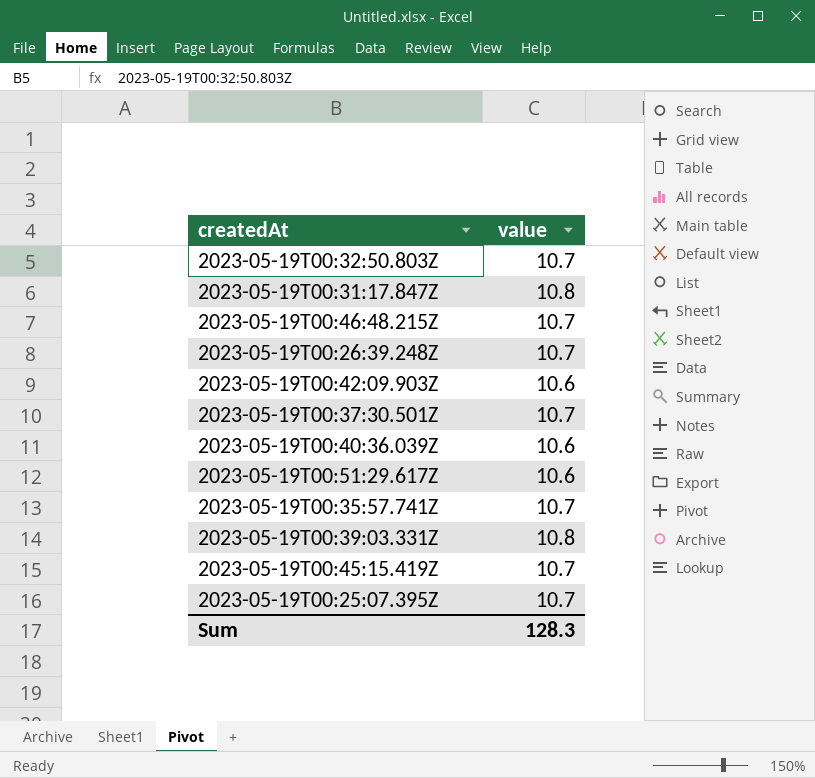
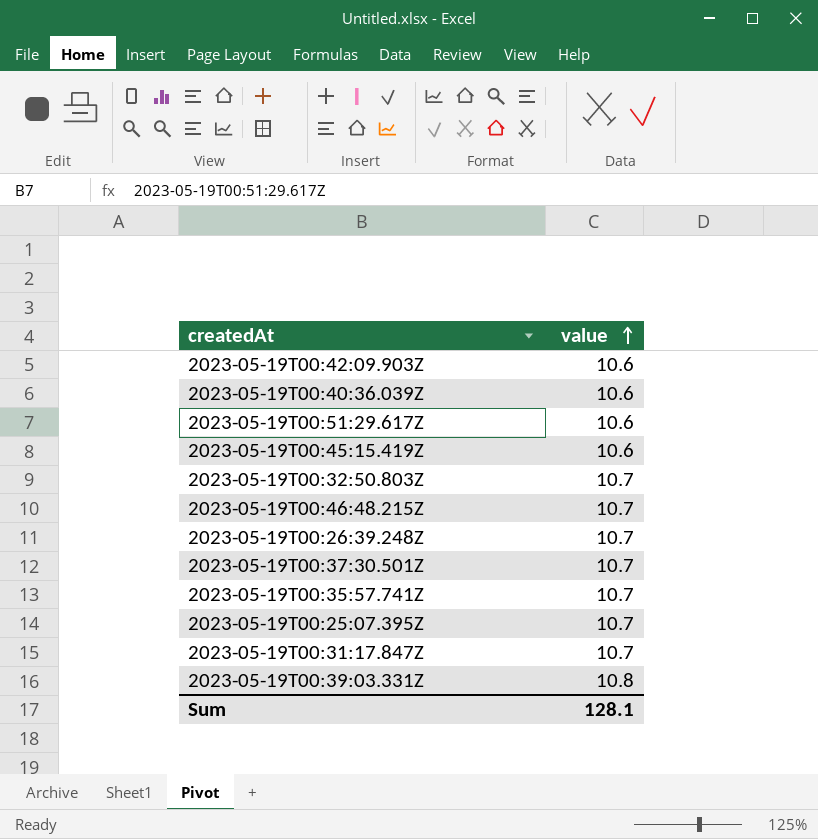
row order: none -> value ascending
2023-05-19T00:45:15.419Z | value: 10.7 -> 10.6
2023-05-19T00:31:17.847Z | value: 10.8 -> 10.7
Sum | value: 128.3 -> 128.1

